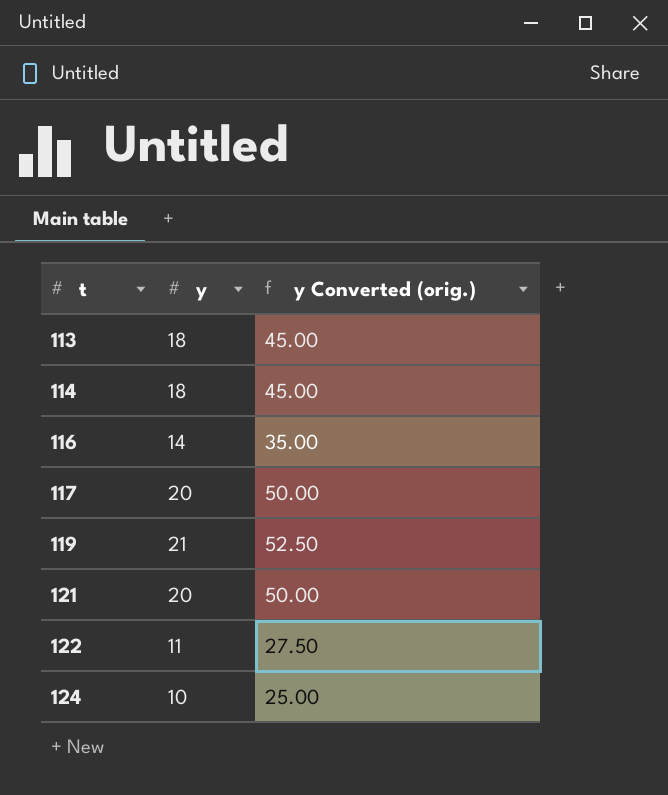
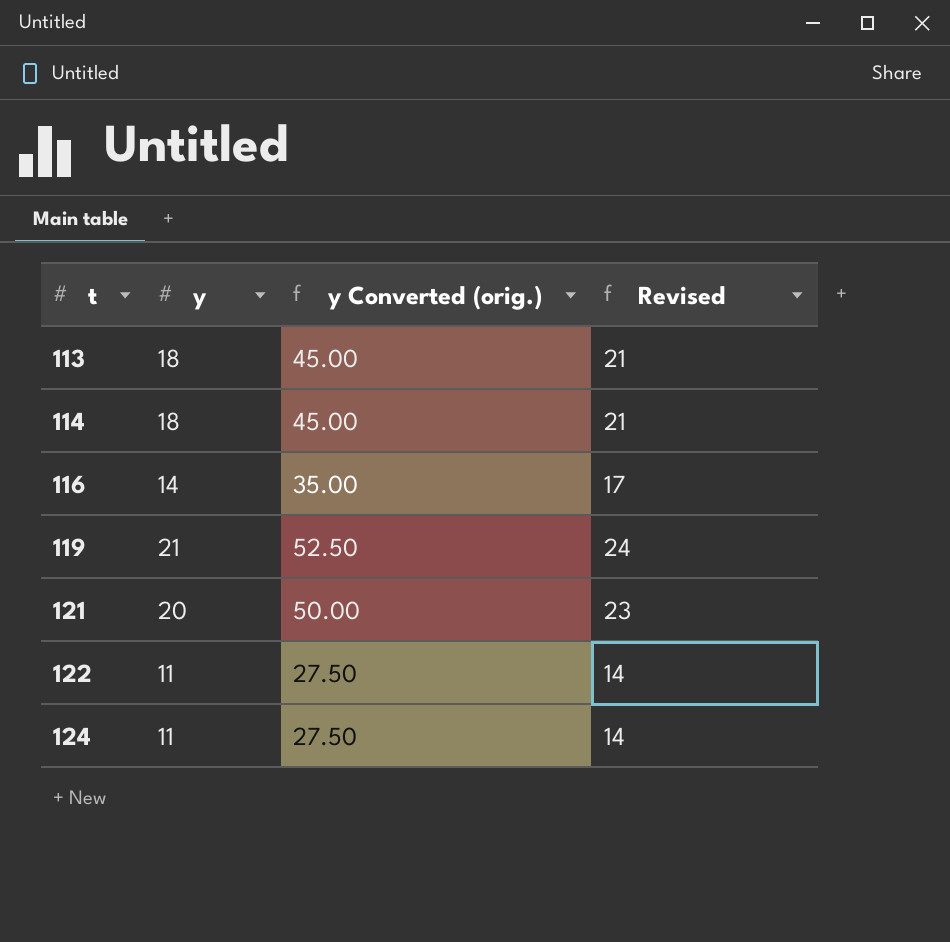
column Revised | formula: none -> [y] + 3
row 117: 20 | 50.00 -> none
124 | y: 10 -> 11
124 | y Converted (orig.): 25.00 -> 27.50

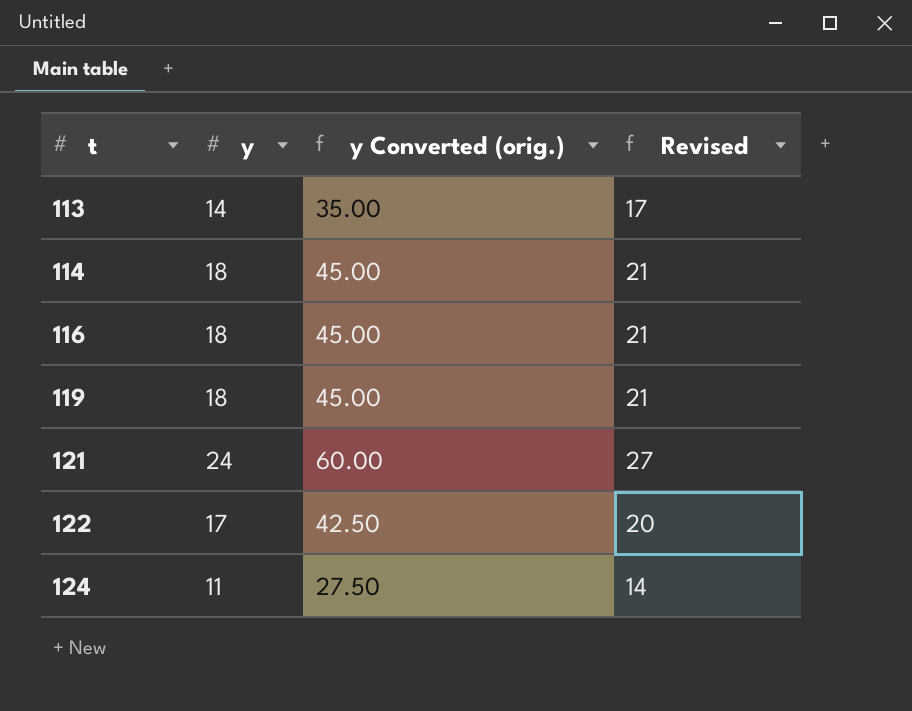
113 | y: 18 -> 14
113 | y Converted (orig.): 45.00 -> 35.00
113 | Revised: 21 -> 17
116 | y: 14 -> 18
116 | y Converted (orig.): 35.00 -> 45.00
116 | Revised: 17 -> 21
119 | y: 21 -> 18
119 | y Converted (orig.): 52.50 -> 45.00
119 | Revised: 24 -> 21
121 | y: 20 -> 24
121 | y Converted (orig.): 50.00 -> 60.00
121 | Revised: 23 -> 27
122 | y: 11 -> 17
122 | y Converted (orig.): 27.50 -> 42.50
122 | Revised: 14 -> 20

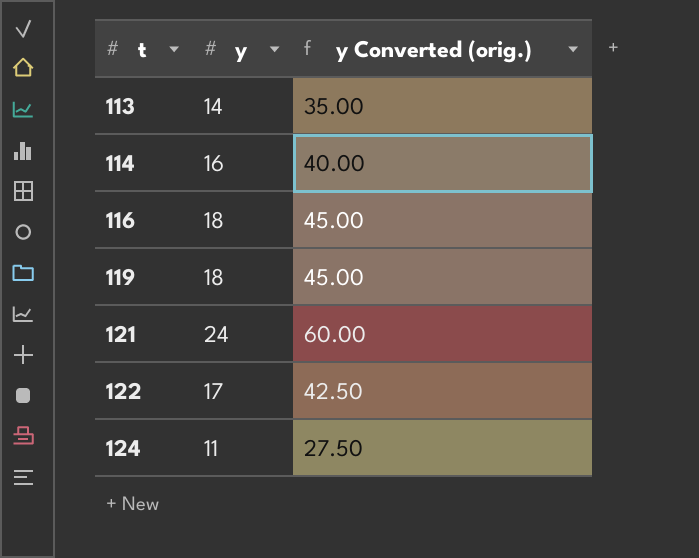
column Revised | formula: [y] + 3 -> none
114 | y: 18 -> 16
114 | y Converted (orig.): 45.00 -> 40.00

